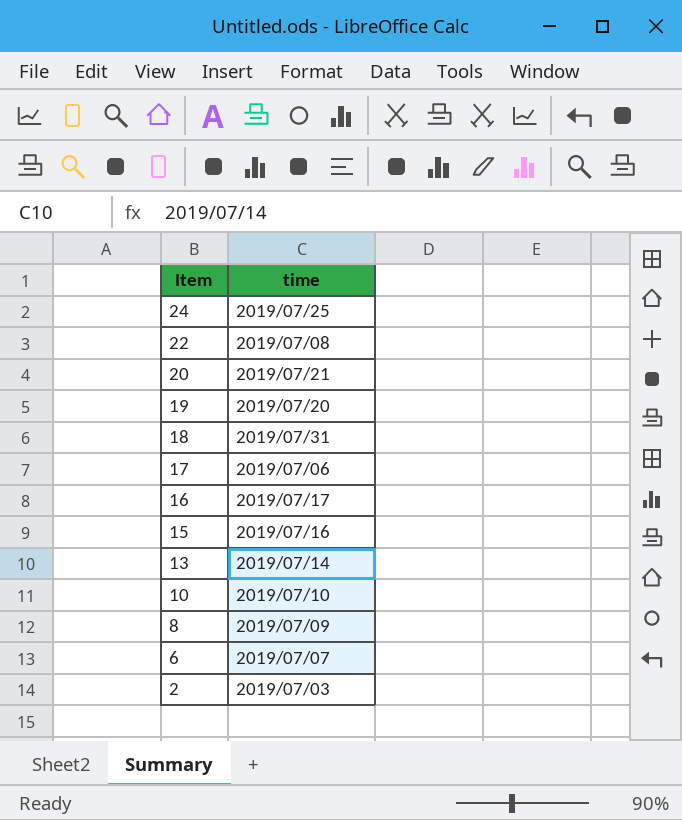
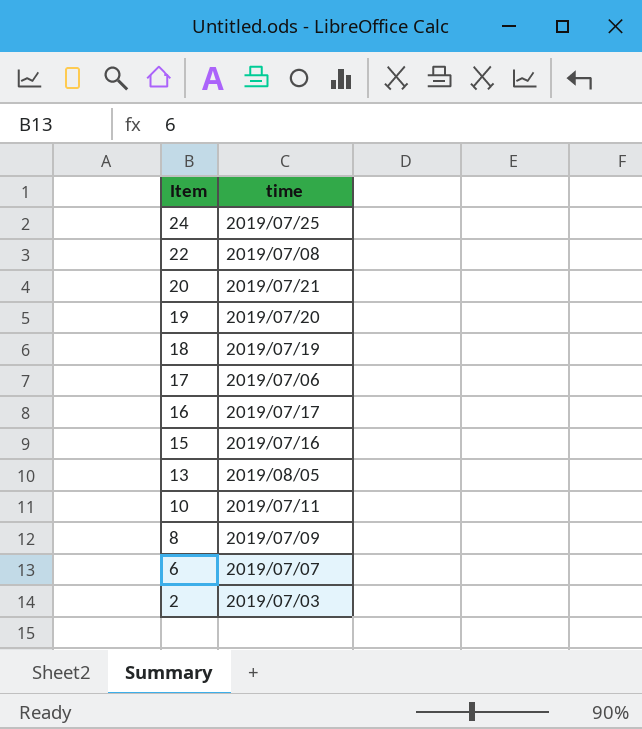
18 | time: 2019/07/31 -> 2019/07/19
13 | time: 2019/07/14 -> 2019/08/05
10 | time: 2019/07/10 -> 2019/07/11

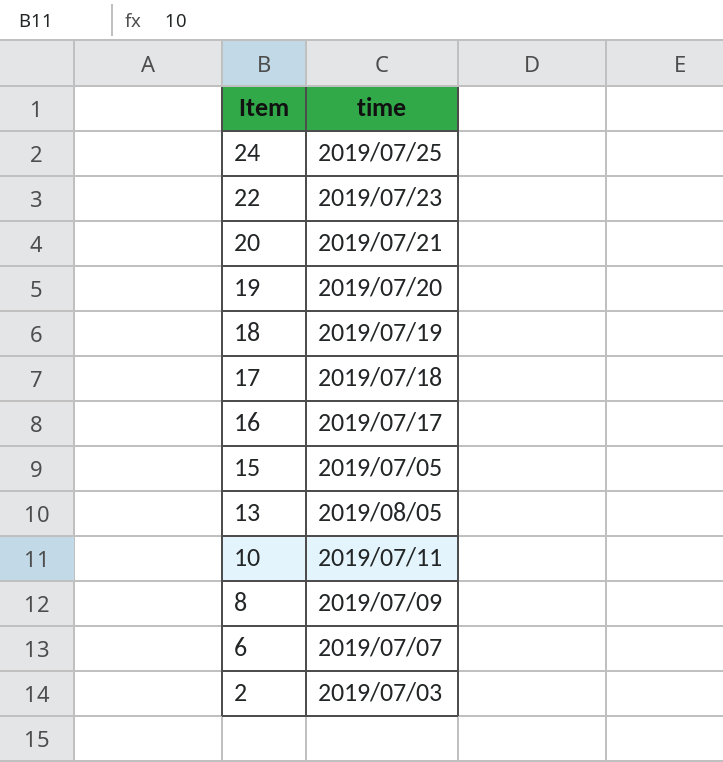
22 | time: 2019/07/08 -> 2019/07/23
17 | time: 2019/07/06 -> 2019/07/18
15 | time: 2019/07/16 -> 2019/07/05

